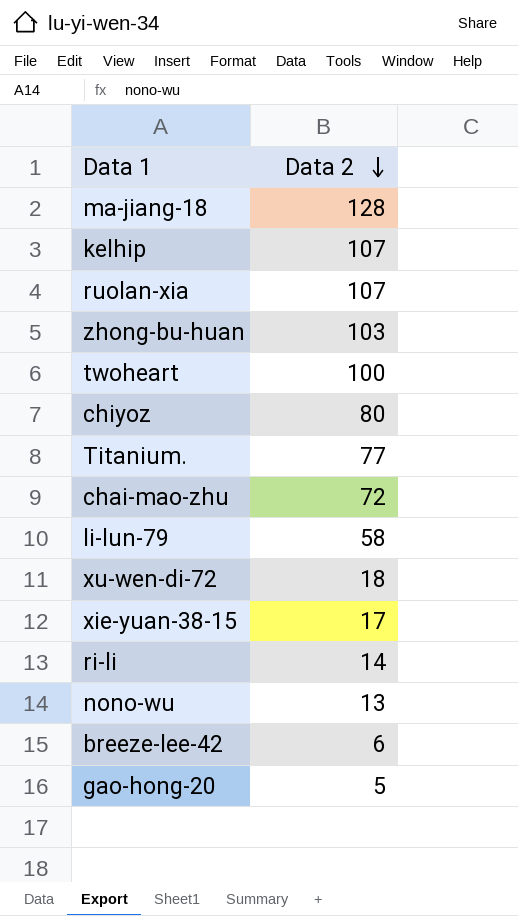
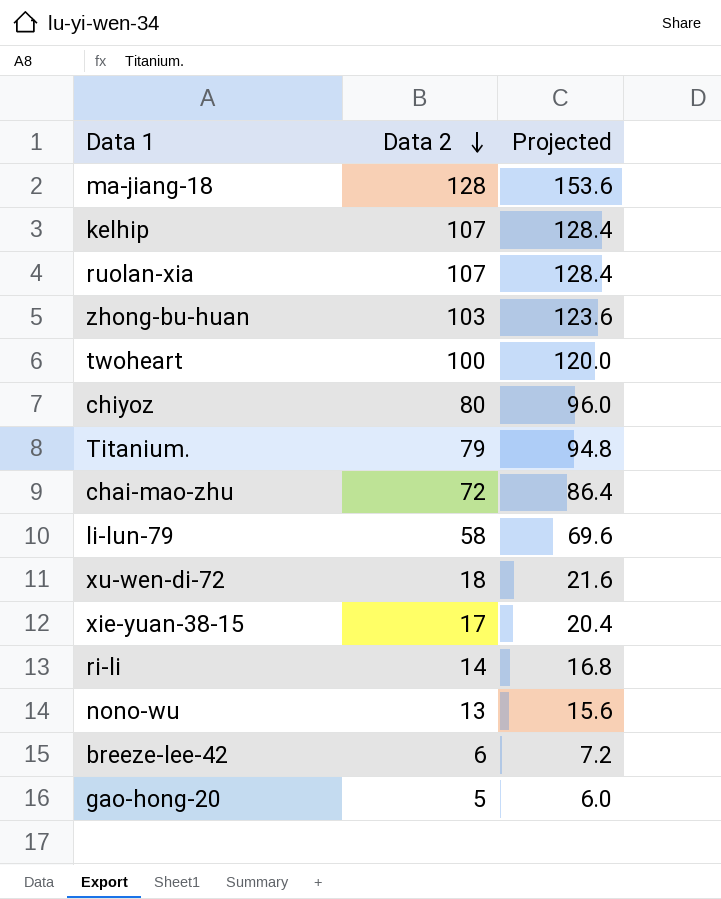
column Projected | formula: none -> [Data 2] * 1.2
Titanium. | Data 2: 77 -> 79

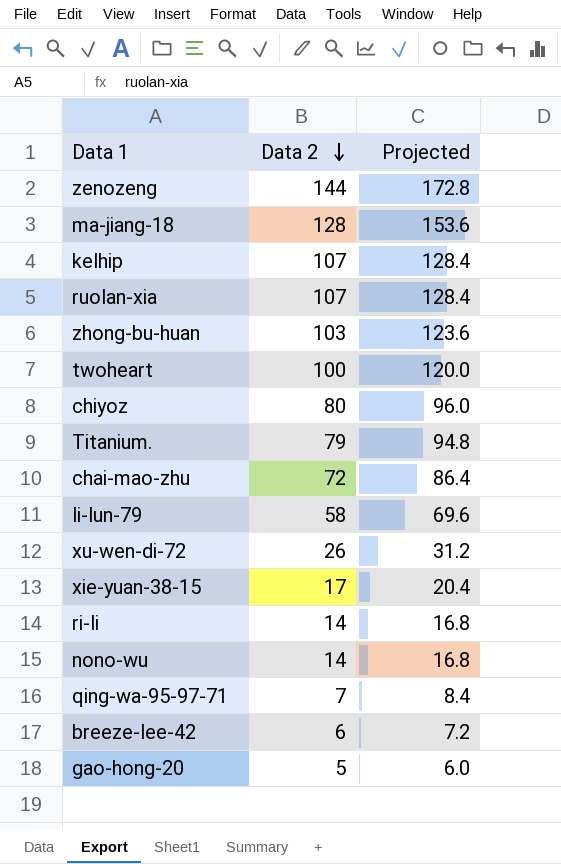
row zenozeng: none -> 144 | 172.8
xu-wen-di-72 | Data 2: 18 -> 26
xu-wen-di-72 | Projected: 21.6 -> 31.2
nono-wu | Data 2: 13 -> 14
nono-wu | Projected: 15.6 -> 16.8
row qing-wa-95-97-71: none -> 7 | 8.4

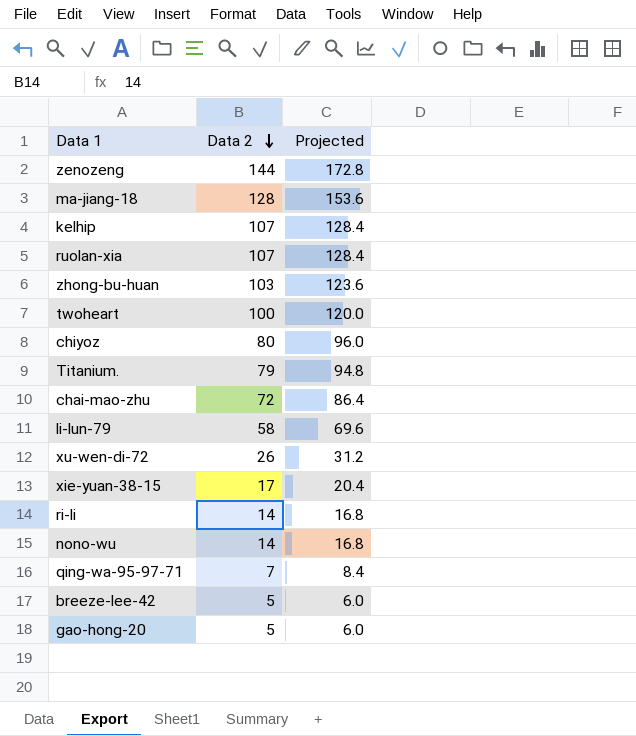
breeze-lee-42 | Data 2: 6 -> 5
breeze-lee-42 | Projected: 7.2 -> 6.0

